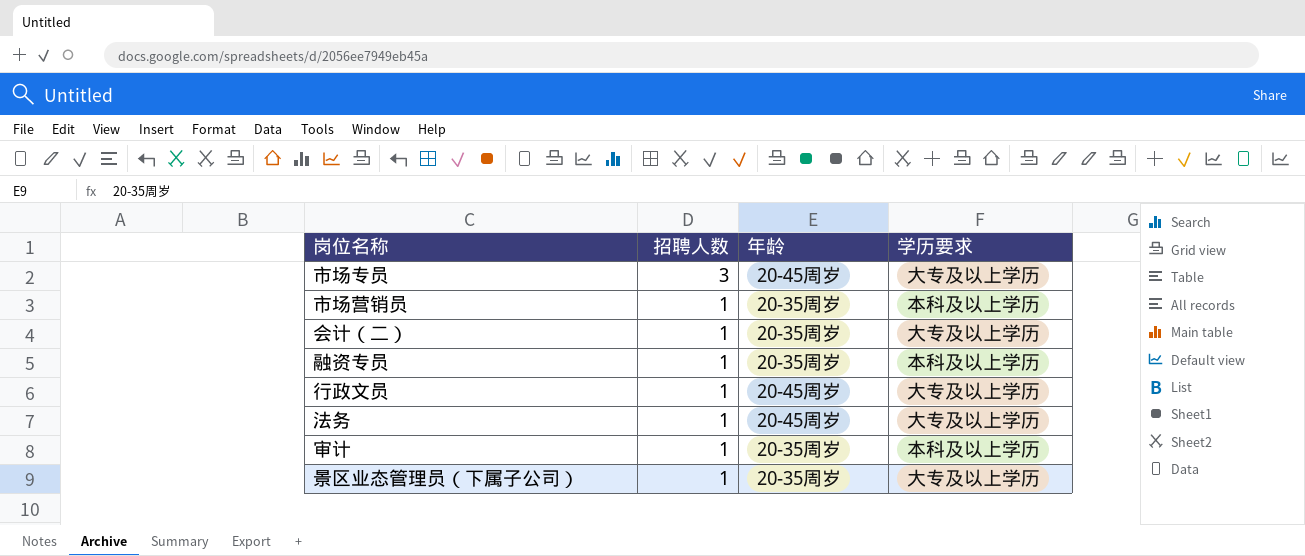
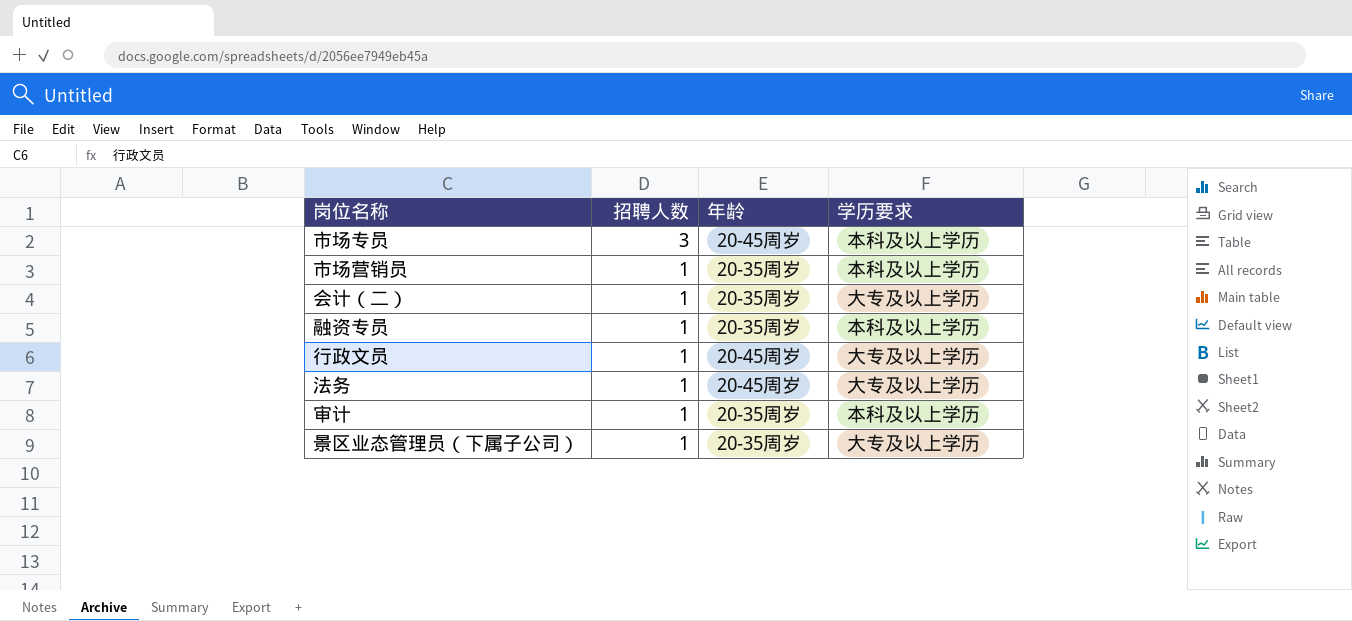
市场专员 | 学历要求: 大专及以上学历 -> 本科及以上学历

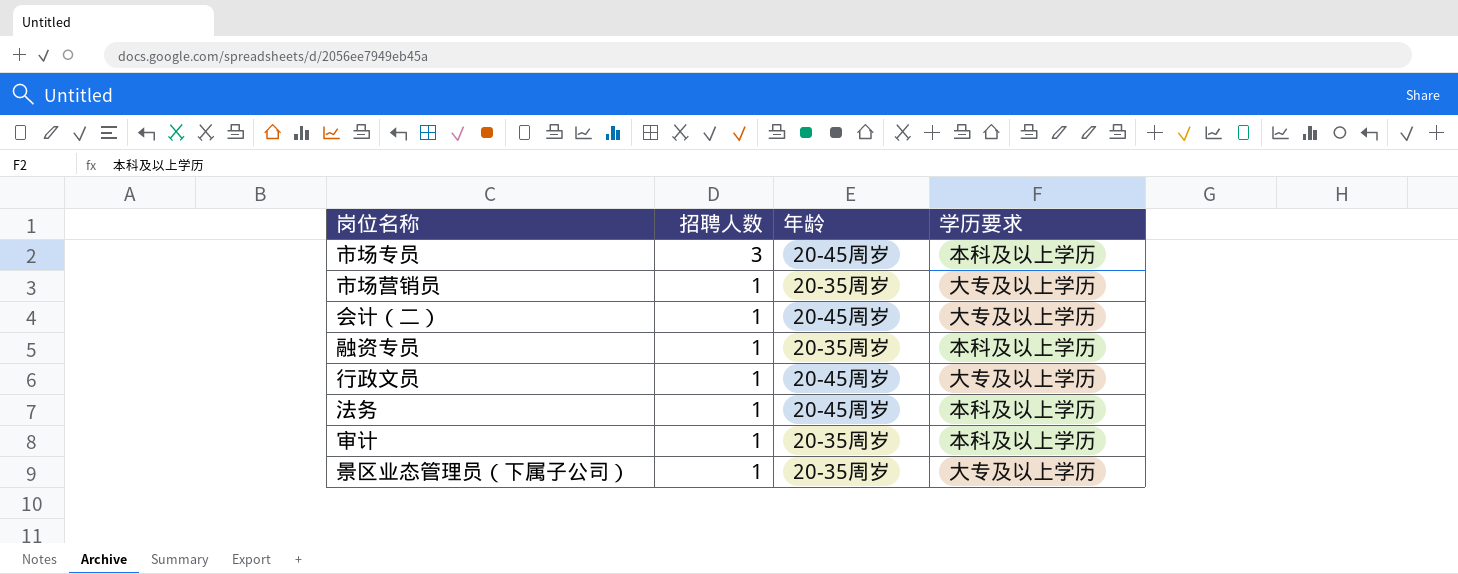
市场营销员 | 学历要求: 本科及以上学历 -> 大专及以上学历
会计（二） | 年龄: 20-35周岁 -> 20-45周岁
法务 | 学历要求: 大专及以上学历 -> 本科及以上学历

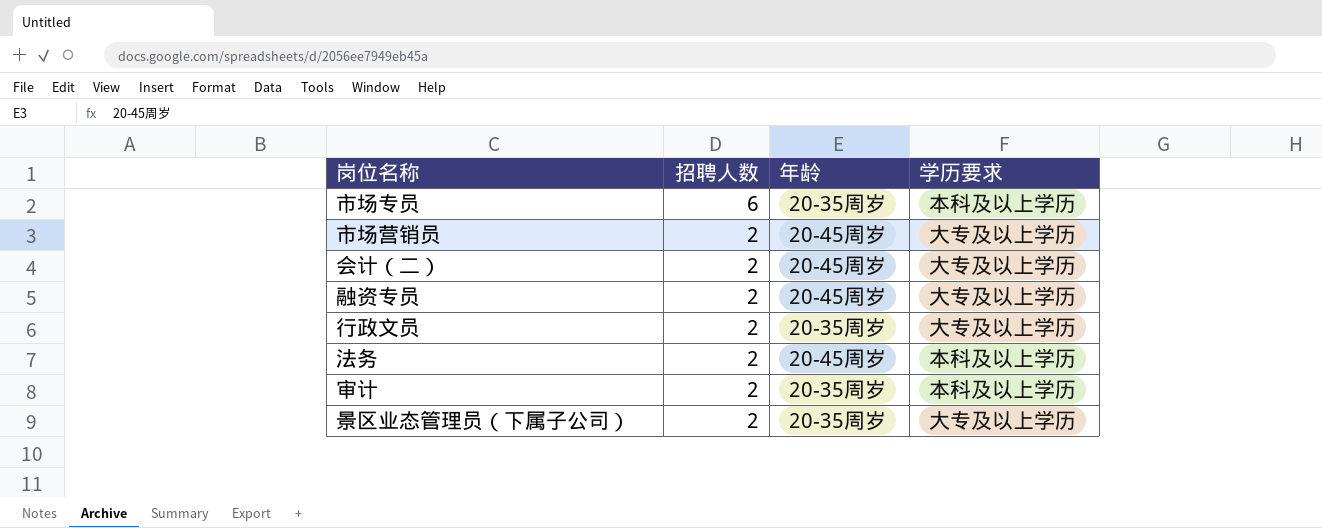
市场专员 | 招聘人数: 3 -> 6
市场专员 | 年龄: 20-45周岁 -> 20-35周岁
市场营销员 | 招聘人数: 1 -> 2
市场营销员 | 年龄: 20-35周岁 -> 20-45周岁
会计（二） | 招聘人数: 1 -> 2
融资专员 | 招聘人数: 1 -> 2
融资专员 | 年龄: 20-35周岁 -> 20-45周岁
融资专员 | 学历要求: 本科及以上学历 -> 大专及以上学历
行政文员 | 招聘人数: 1 -> 2
行政文员 | 年龄: 20-45周岁 -> 20-35周岁
法务 | 招聘人数: 1 -> 2
审计 | 招聘人数: 1 -> 2
景区业态管理员（下属子公司） | 招聘人数: 1 -> 2

